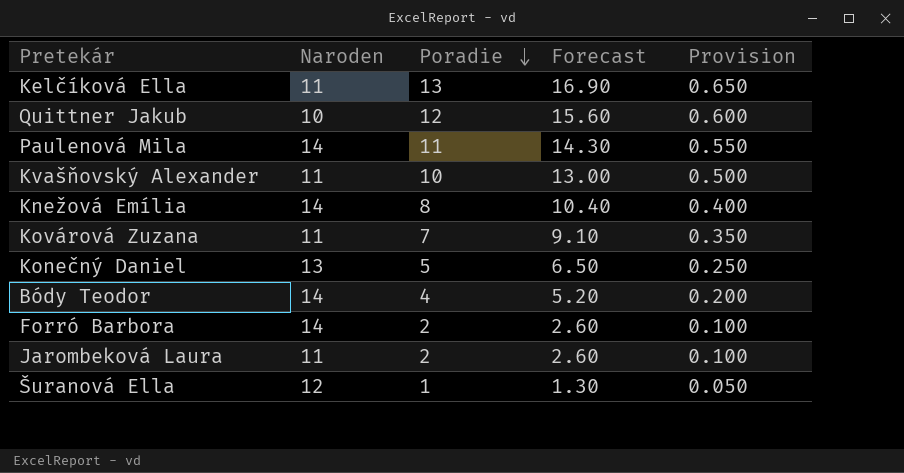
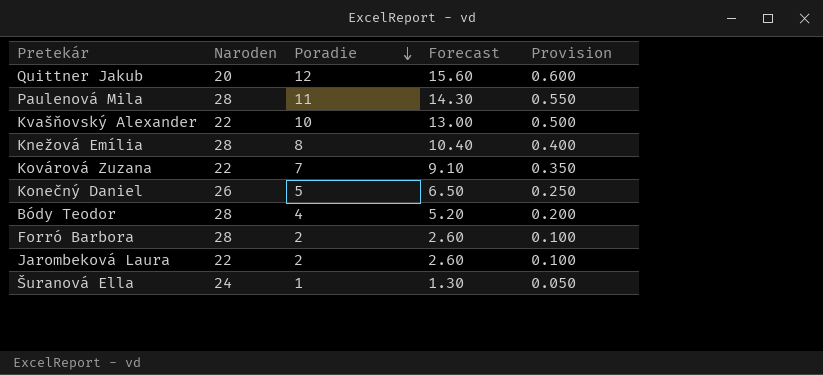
row Kelčíková Ella: 11 | 13 | 16.90 | 0.650 -> none
Quittner Jakub | Naroden: 10 -> 20
Paulenová Mila | Naroden: 14 -> 28
Kvašňovský Alexander | Naroden: 11 -> 22
Knežová Emília | Naroden: 14 -> 28
Kovárová Zuzana | Naroden: 11 -> 22
Konečný Daniel | Naroden: 13 -> 26
Bódy Teodor | Naroden: 14 -> 28
Forró Barbora | Naroden: 14 -> 28
Jarombeková Laura | Naroden: 11 -> 22
Šuranová Ella | Naroden: 12 -> 24

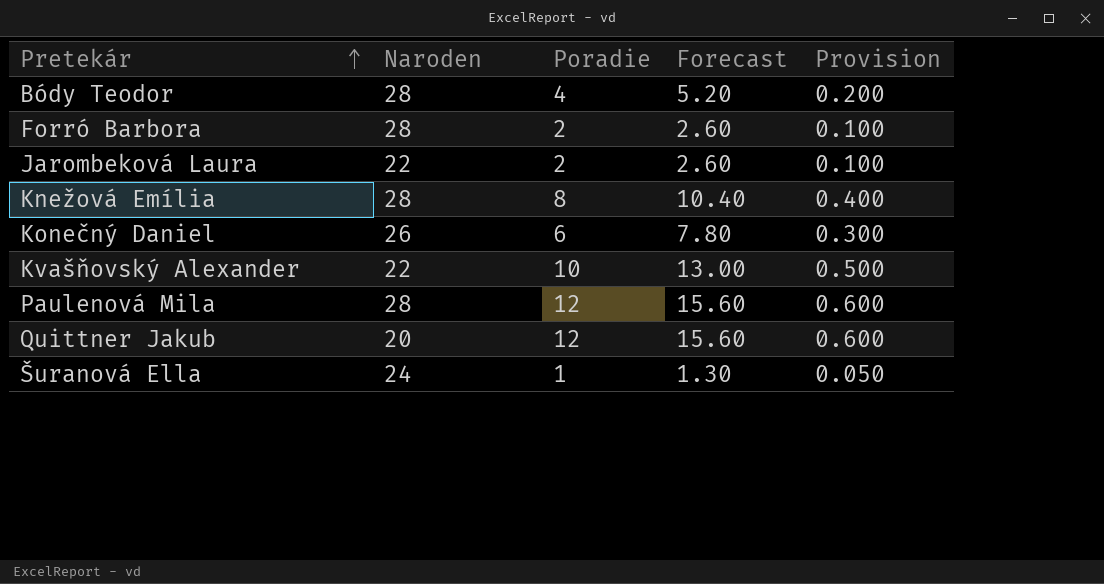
row order: Poradie descending -> Pretekár ascending
row Kovárová Zuzana: 22 | 7 | 9.10 | 0.350 -> none
Konečný Daniel | Poradie: 5 -> 6
Konečný Daniel | Forecast: 6.50 -> 7.80
Konečný Daniel | Provision: 0.250 -> 0.300
Paulenová Mila | Poradie: 11 -> 12
Paulenová Mila | Forecast: 14.30 -> 15.60
Paulenová Mila | Provision: 0.550 -> 0.600

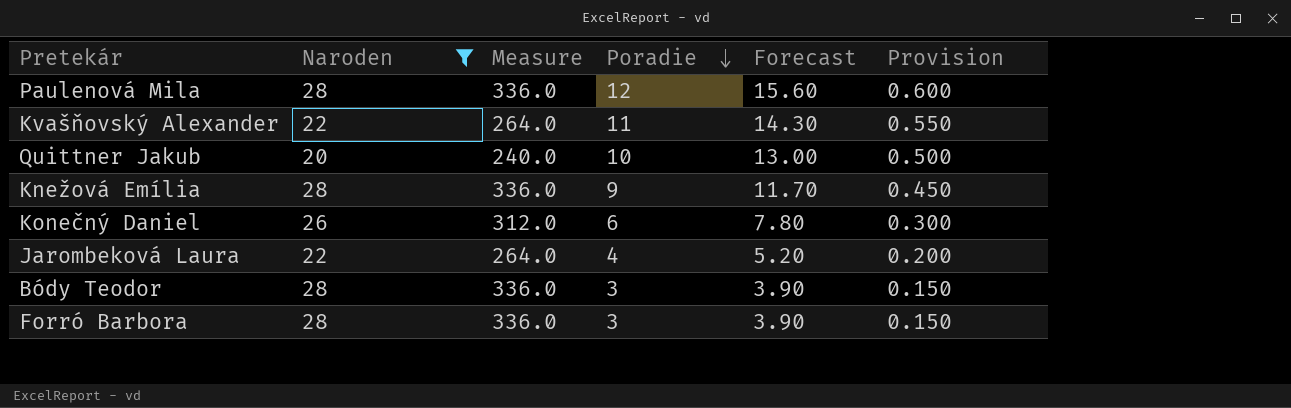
filter: none -> Naroden != 24
row order: Pretekár ascending -> Poradie descending
column Measure | formula: none -> [Naroden] * 12
Kvašňovský Alexander | Poradie: 10 -> 11
Kvašňovský Alexander | Forecast: 13.00 -> 14.30
Kvašňovský Alexander | Provision: 0.500 -> 0.550
Quittner Jakub | Poradie: 12 -> 10
Quittner Jakub | Forecast: 15.60 -> 13.00
Quittner Jakub | Provision: 0.600 -> 0.500
Knežová Emília | Poradie: 8 -> 9
Knežová Emília | Forecast: 10.40 -> 11.70
Knežová Emília | Provision: 0.400 -> 0.450
Jarombeková Laura | Poradie: 2 -> 4
Jarombeková Laura | Forecast: 2.60 -> 5.20
Jarombeková Laura | Provision: 0.100 -> 0.200
Bódy Teodor | Poradie: 4 -> 3
Bódy Teodor | Forecast: 5.20 -> 3.90
Bódy Teodor | Provision: 0.200 -> 0.150
Forró Barbora | Poradie: 2 -> 3
Forró Barbora | Forecast: 2.60 -> 3.90
Forró Barbora | Provision: 0.100 -> 0.150

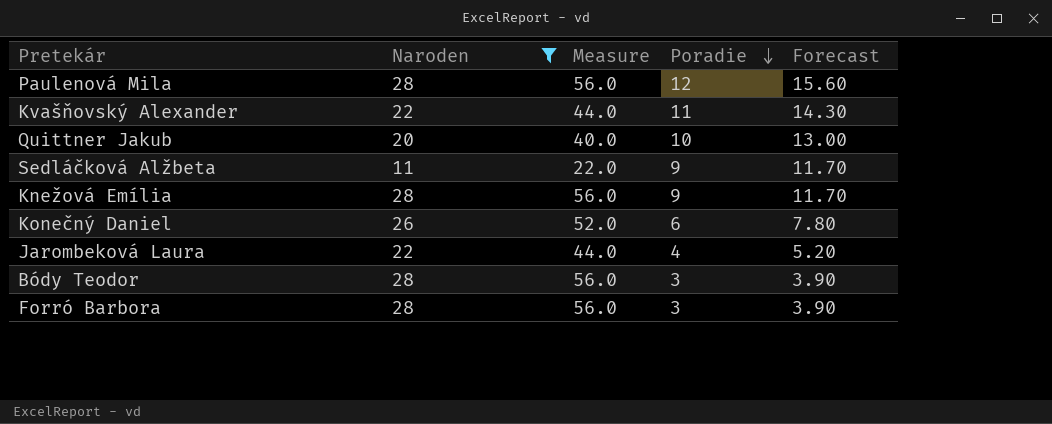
column Provision | formula: [Poradie] * 0.05 -> none
column Measure | formula: [Naroden] * 12 -> [Naroden] * 2
row Sedláčková Alžbeta: none -> 11 | 22.0 | 9 | 11.70

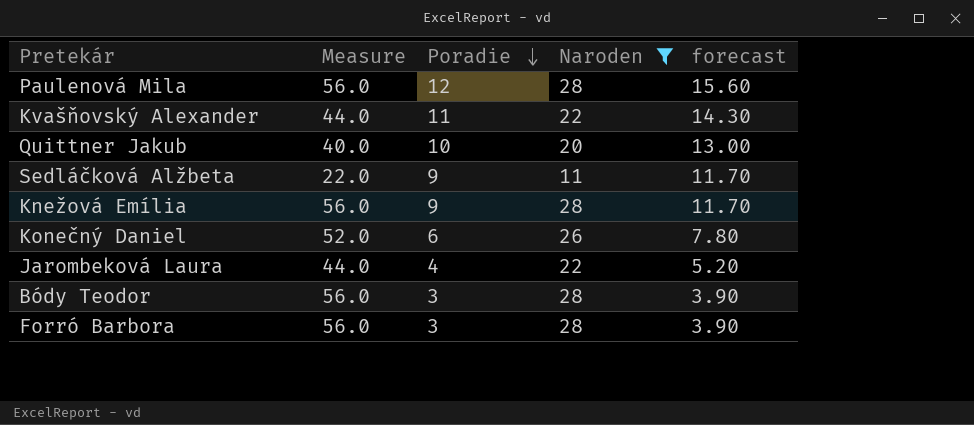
column Naroden | position: 2 -> 4
column name: Forecast -> forecast

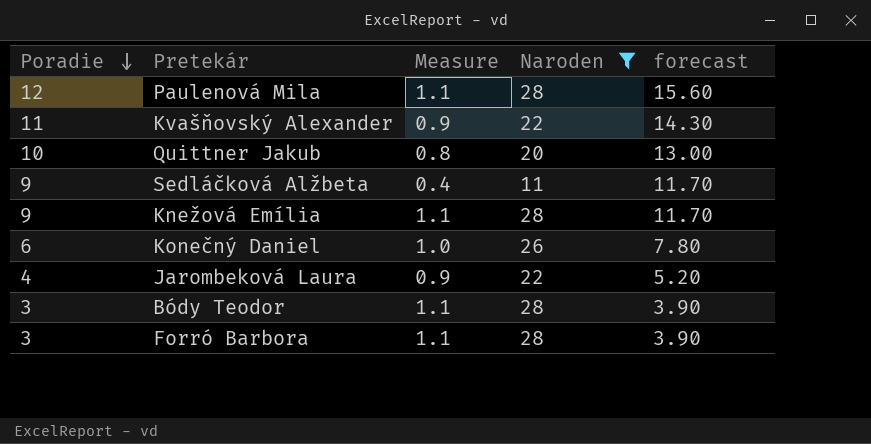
column Poradie | position: 3 -> 1
column Measure | formula: [Naroden] * 2 -> [Naroden] * 0.04

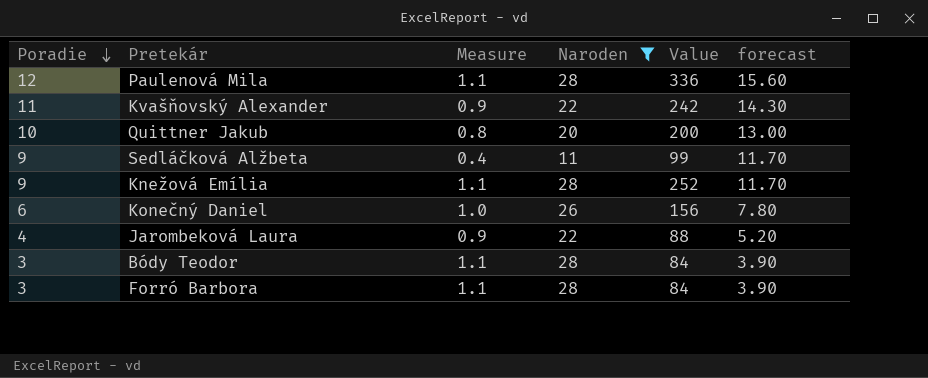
column Value | formula: none -> [Poradie] * [Naroden]

